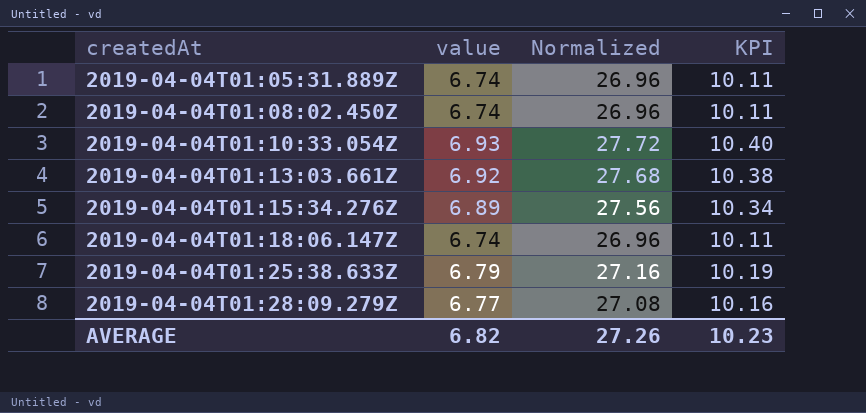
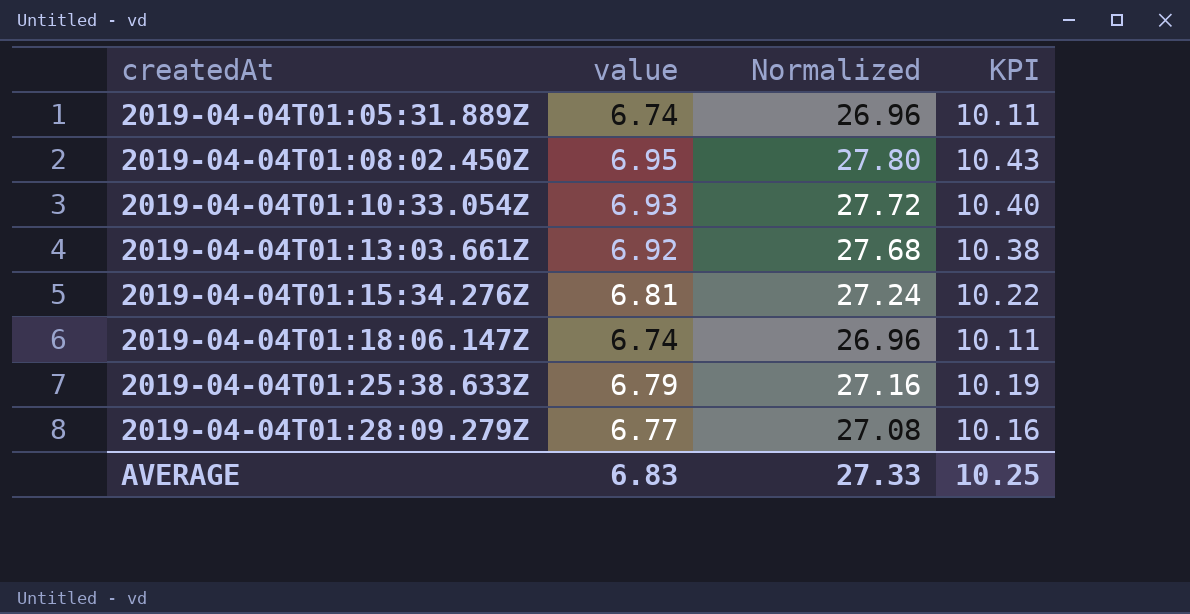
2019-04-04T01:08:02.450Z | value: 6.74 -> 6.95
2019-04-04T01:08:02.450Z | Normalized: 26.96 -> 27.80
2019-04-04T01:08:02.450Z | KPI: 10.11 -> 10.43
2019-04-04T01:15:34.276Z | value: 6.89 -> 6.81
2019-04-04T01:15:34.276Z | Normalized: 27.56 -> 27.24
2019-04-04T01:15:34.276Z | KPI: 10.34 -> 10.22
AVERAGE | value: 6.82 -> 6.83
AVERAGE | Normalized: 27.26 -> 27.33
AVERAGE | KPI: 10.23 -> 10.25

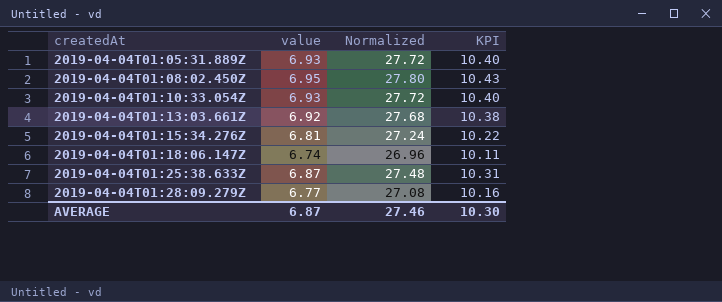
2019-04-04T01:05:31.889Z | value: 6.74 -> 6.93
2019-04-04T01:05:31.889Z | Normalized: 26.96 -> 27.72
2019-04-04T01:05:31.889Z | KPI: 10.11 -> 10.40
2019-04-04T01:25:38.633Z | value: 6.79 -> 6.87
2019-04-04T01:25:38.633Z | Normalized: 27.16 -> 27.48
2019-04-04T01:25:38.633Z | KPI: 10.19 -> 10.31
AVERAGE | value: 6.83 -> 6.87
AVERAGE | Normalized: 27.33 -> 27.46
AVERAGE | KPI: 10.25 -> 10.30

